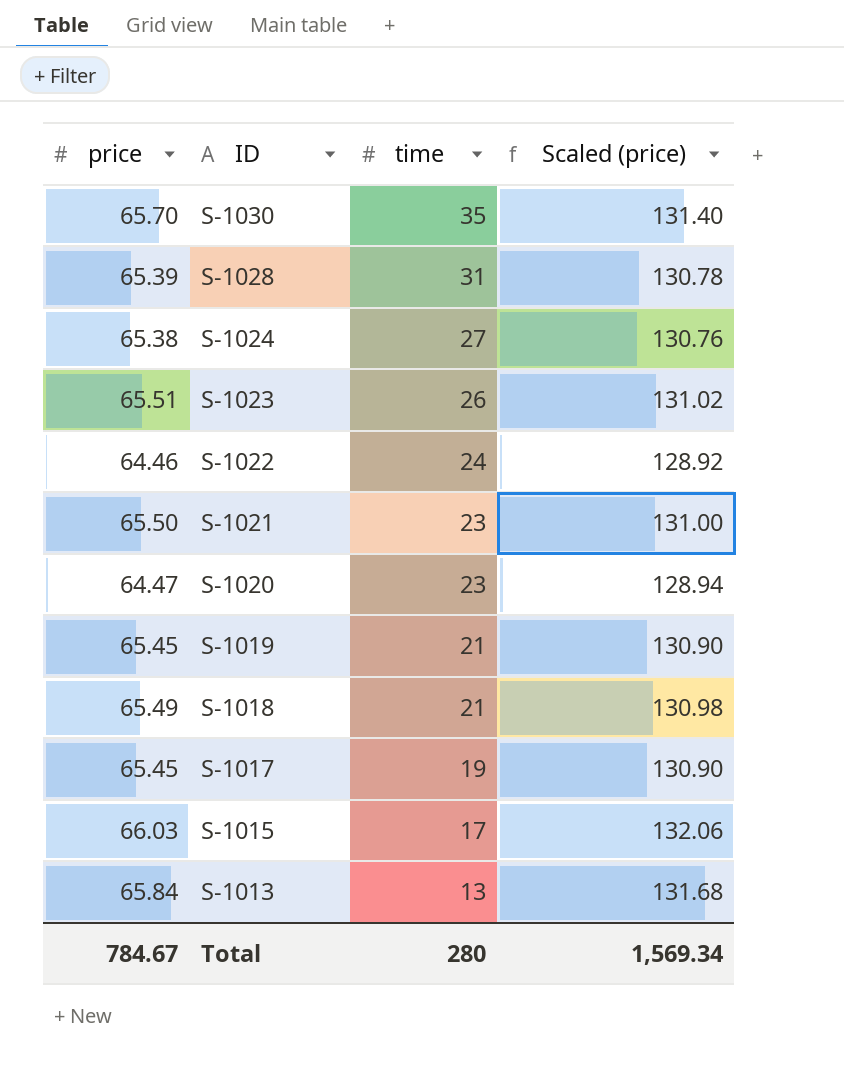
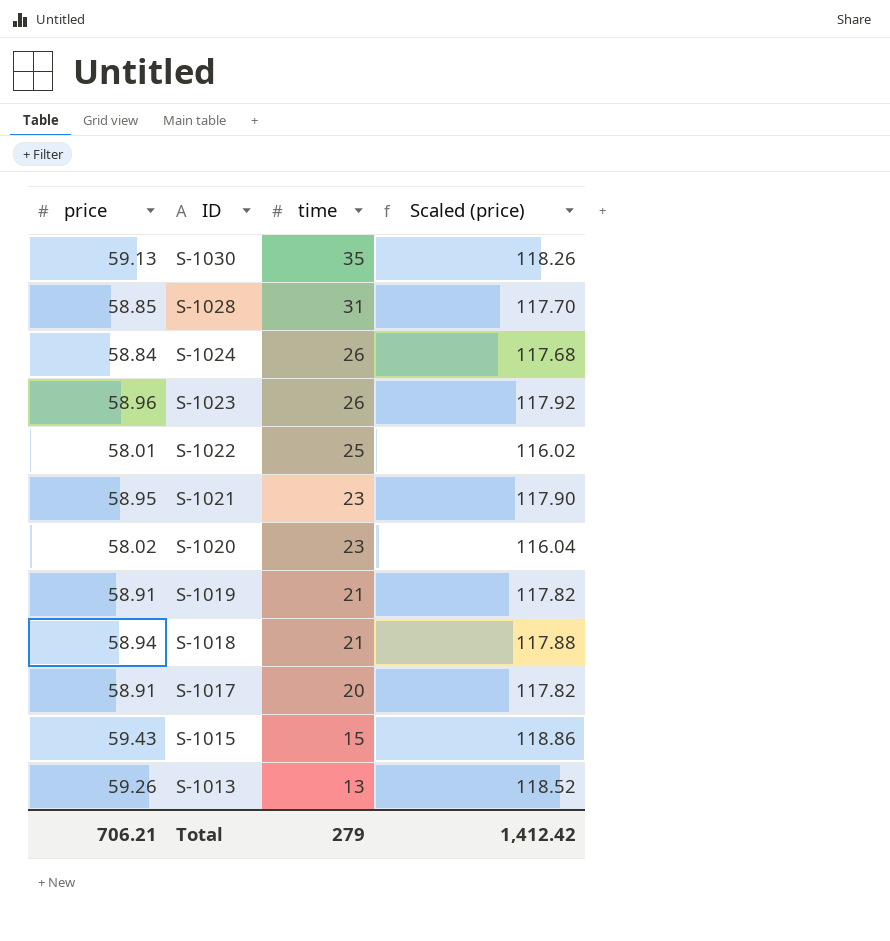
S-1030 | price: 65.70 -> 59.13
S-1030 | Scaled (price): 131.40 -> 118.26
S-1028 | price: 65.39 -> 58.85
S-1028 | Scaled (price): 130.78 -> 117.70
S-1024 | price: 65.38 -> 58.84
S-1024 | time: 27 -> 26
S-1024 | Scaled (price): 130.76 -> 117.68
S-1023 | price: 65.51 -> 58.96
S-1023 | Scaled (price): 131.02 -> 117.92
S-1022 | price: 64.46 -> 58.01
S-1022 | time: 24 -> 25
S-1022 | Scaled (price): 128.92 -> 116.02
S-1021 | price: 65.50 -> 58.95
S-1021 | Scaled (price): 131.00 -> 117.90
S-1020 | price: 64.47 -> 58.02
S-1020 | Scaled (price): 128.94 -> 116.04
S-1019 | price: 65.45 -> 58.91
S-1019 | Scaled (price): 130.90 -> 117.82
S-1018 | price: 65.49 -> 58.94
S-1018 | Scaled (price): 130.98 -> 117.88
S-1017 | price: 65.45 -> 58.91
S-1017 | time: 19 -> 20
S-1017 | Scaled (price): 130.90 -> 117.82
S-1015 | price: 66.03 -> 59.43
S-1015 | time: 17 -> 15
S-1015 | Scaled (price): 132.06 -> 118.86
S-1013 | price: 65.84 -> 59.26
S-1013 | Scaled (price): 131.68 -> 118.52
Total | price: 784.67 -> 706.21
Total | time: 280 -> 279
Total | Scaled (price): 1,569.34 -> 1,412.42

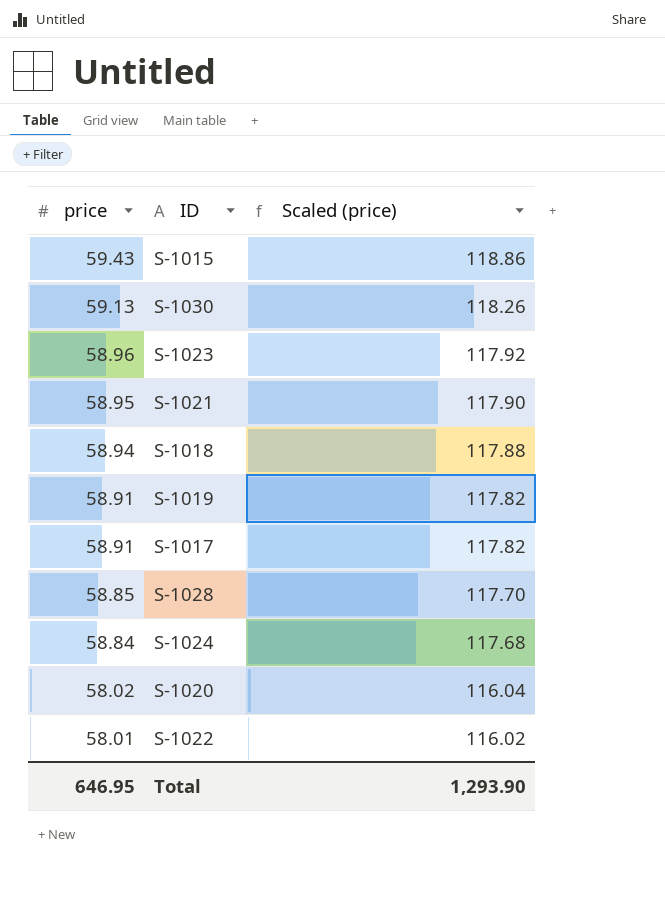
row order: ID descending -> price descending
column time | position: 3 -> none
row S-1013: 59.26 | 13 | 118.52 -> none
Total | price: 706.21 -> 646.95
Total | Scaled (price): 1,412.42 -> 1,293.90

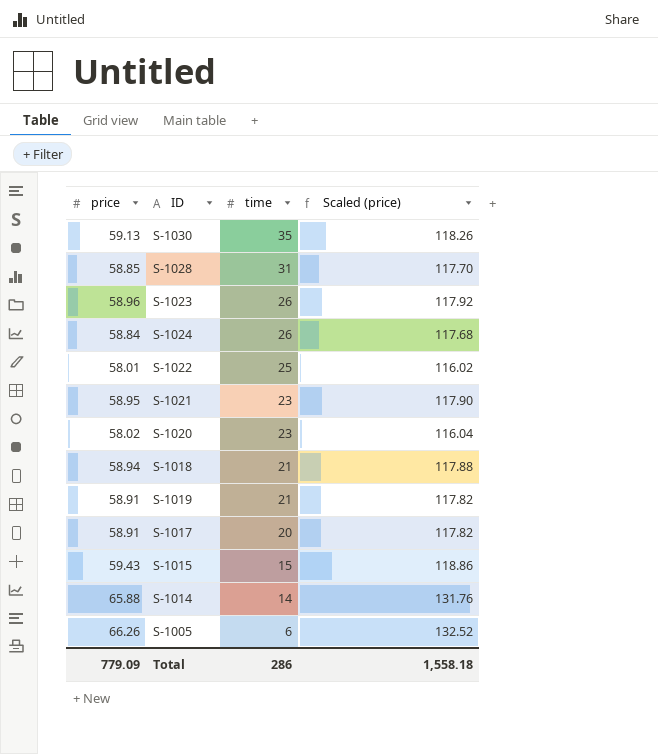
row order: price descending -> time descending
column time | position: none -> 3
row S-1014: none -> 65.88 | 14 | 131.76
row S-1005: none -> 66.26 | 6 | 132.52
Total | price: 646.95 -> 779.09
Total | Scaled (price): 1,293.90 -> 1,558.18

